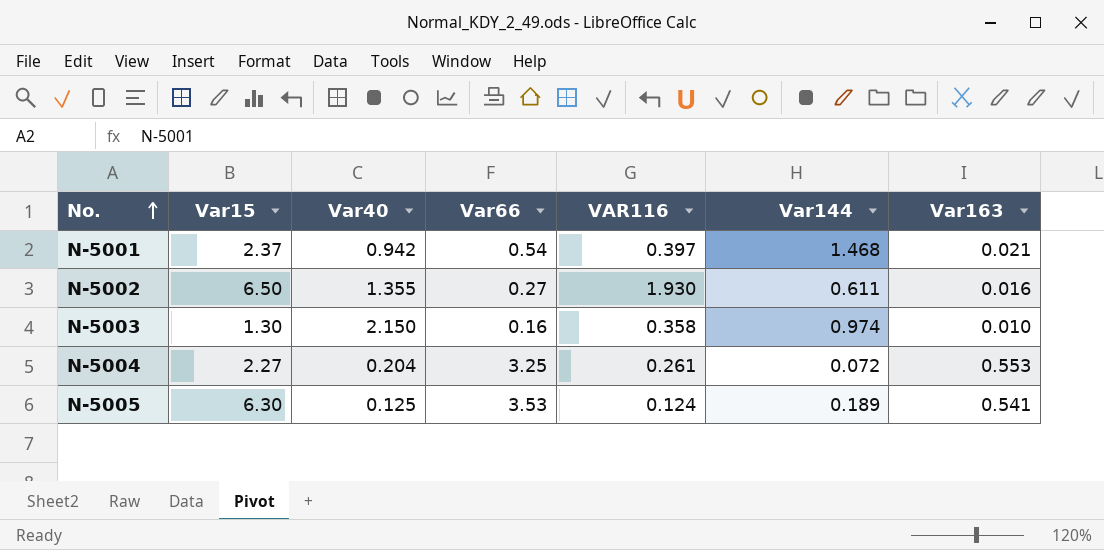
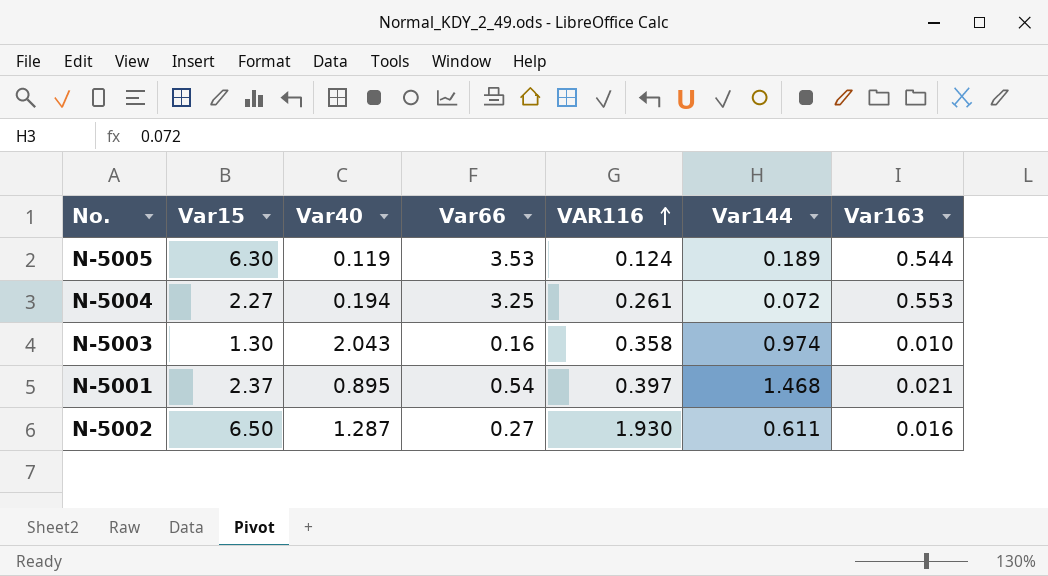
row order: No. ascending -> VAR116 ascending
N-5005 | Var40: 0.125 -> 0.119
N-5005 | Var163: 0.541 -> 0.544
N-5004 | Var40: 0.204 -> 0.194
N-5003 | Var40: 2.150 -> 2.043
N-5001 | Var40: 0.942 -> 0.895
N-5002 | Var40: 1.355 -> 1.287

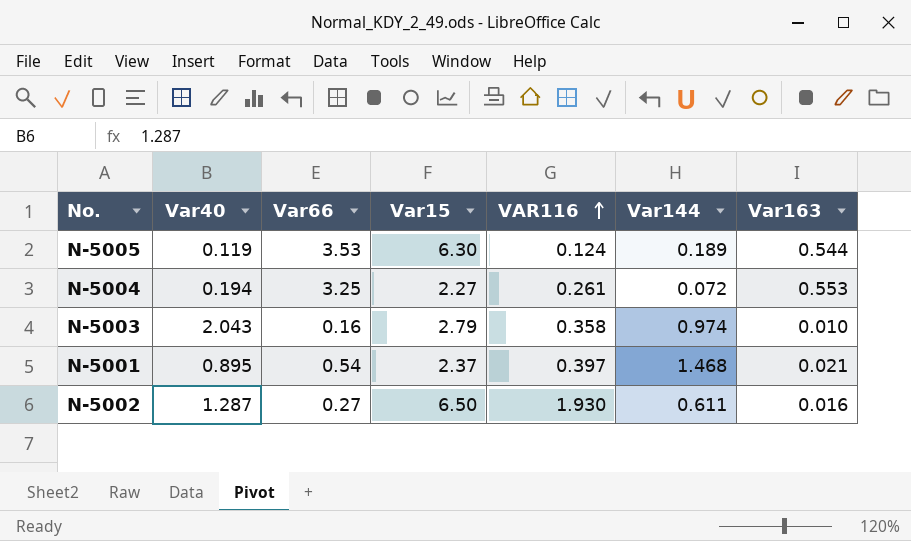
column Var15 | position: 2 -> 4
N-5003 | Var15: 1.30 -> 2.79

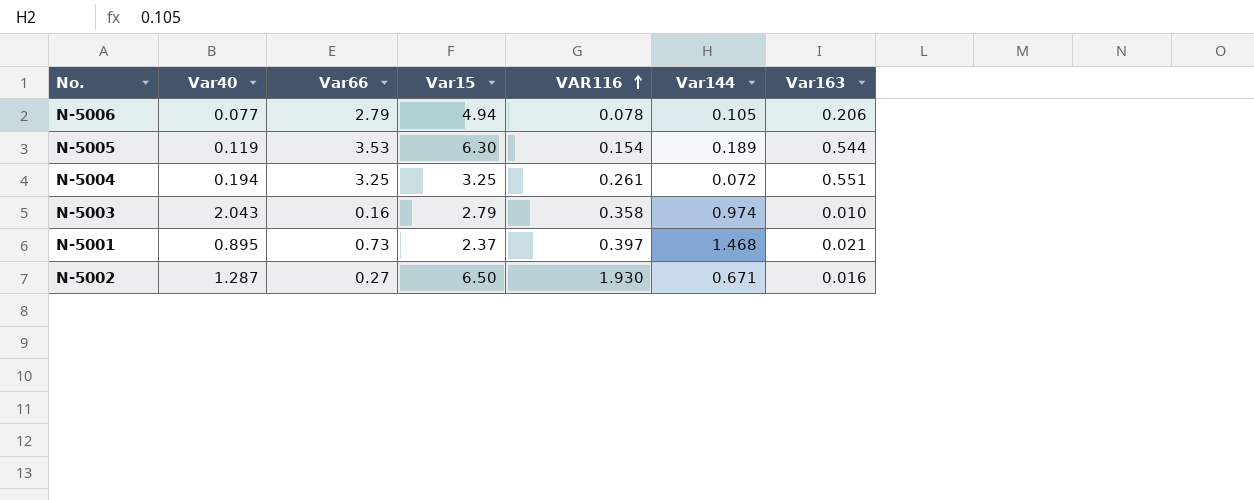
row N-5006: none -> 0.077 | 2.79 | 4.94 | 0.078 | 0.105 | 0.206
N-5005 | VAR116: 0.124 -> 0.154
N-5004 | Var15: 2.27 -> 3.25
N-5004 | Var163: 0.553 -> 0.551
N-5001 | Var66: 0.54 -> 0.73
N-5002 | Var144: 0.611 -> 0.671

